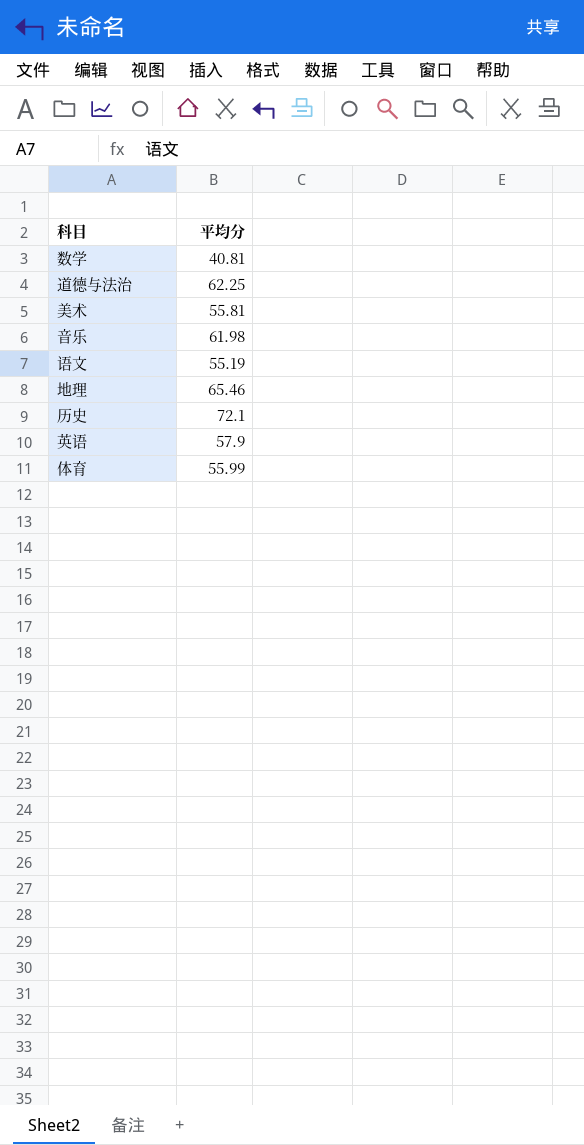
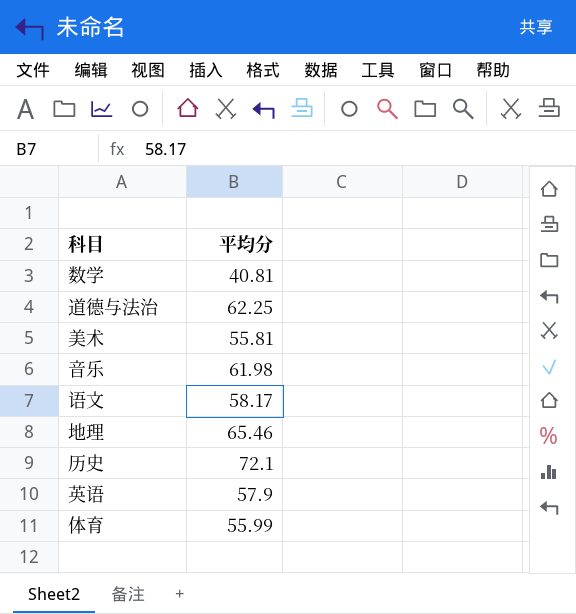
语文 | 平均分: 55.19 -> 58.17

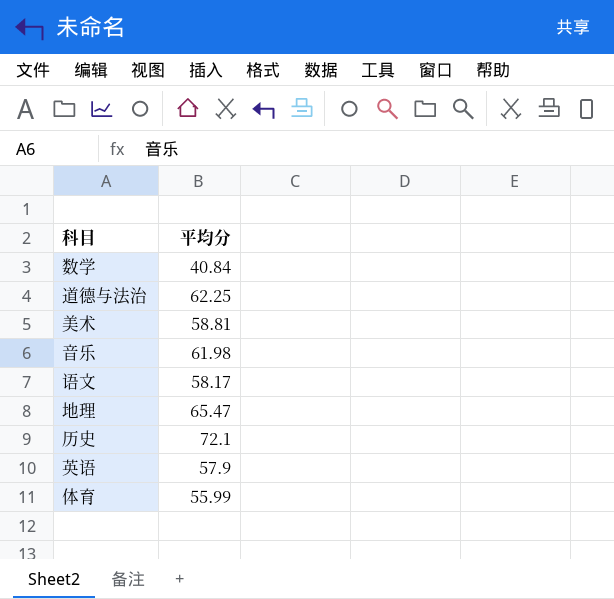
数学 | 平均分: 40.81 -> 40.84
美术 | 平均分: 55.81 -> 58.81
地理 | 平均分: 65.46 -> 65.47

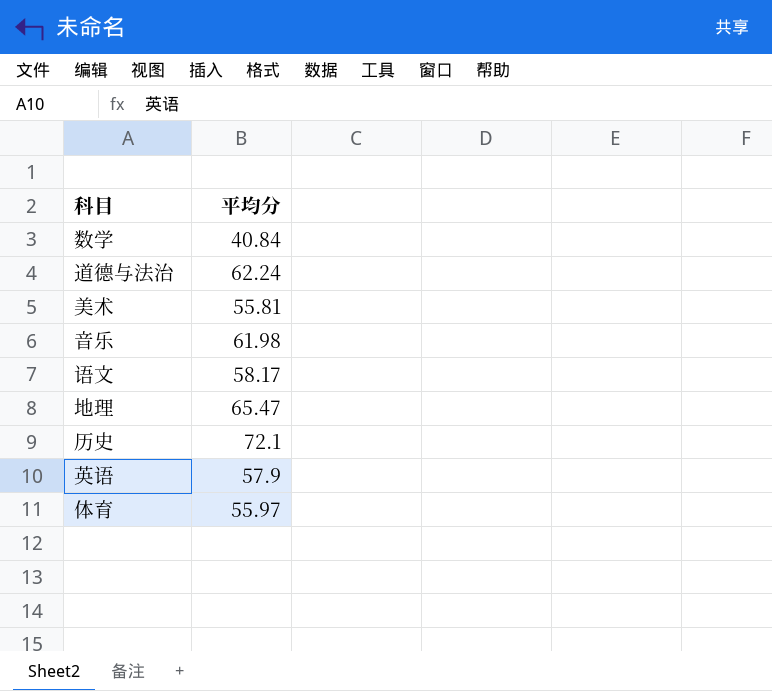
道德与法治 | 平均分: 62.25 -> 62.24
美术 | 平均分: 58.81 -> 55.81
体育 | 平均分: 55.99 -> 55.97

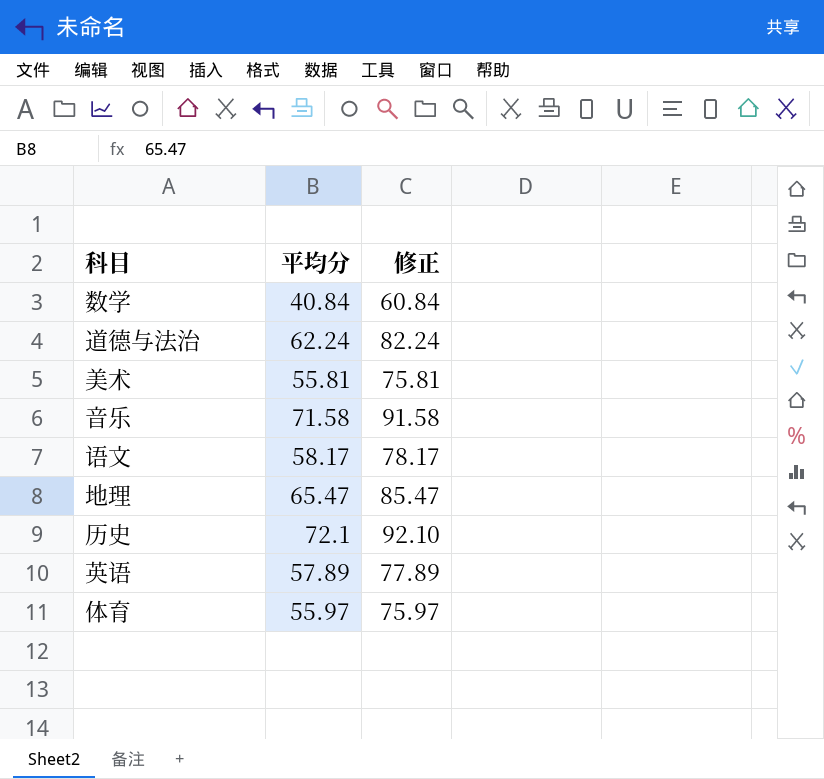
column 修正 | formula: none -> [平均分] + 20
音乐 | 平均分: 61.98 -> 71.58
英语 | 平均分: 57.9 -> 57.89

